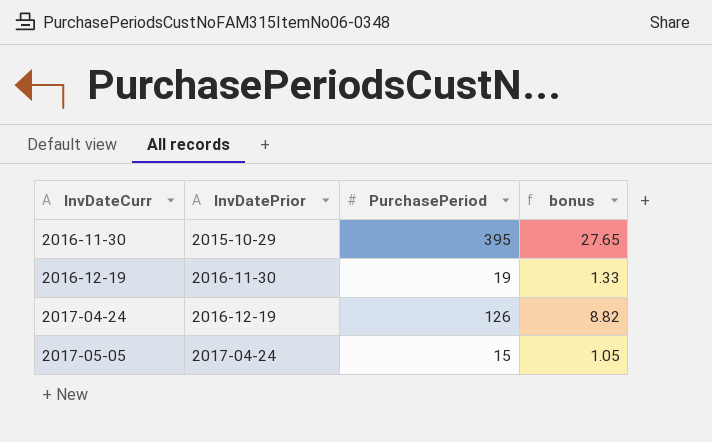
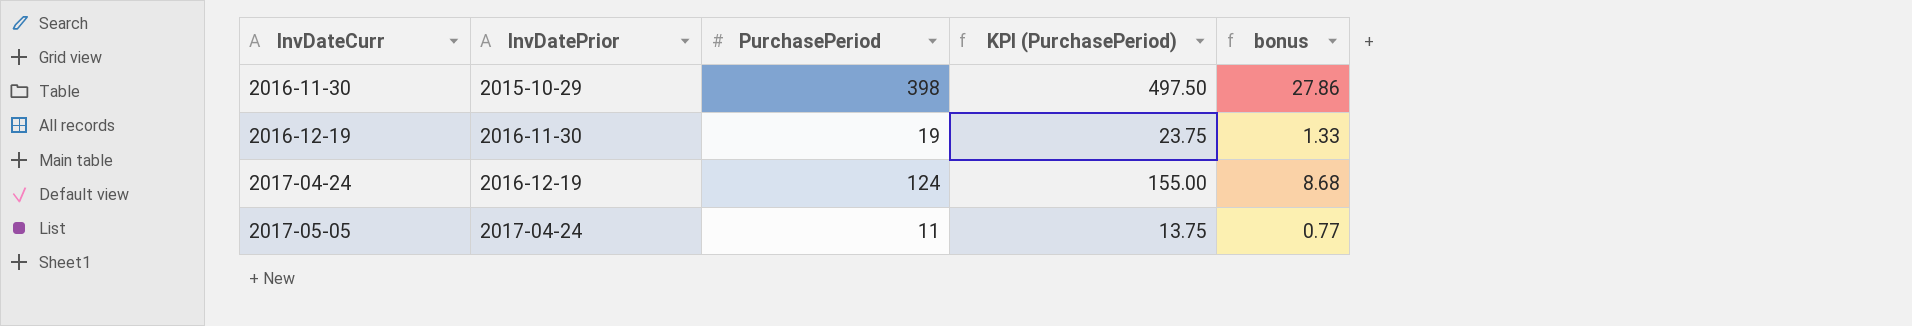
column KPI (PurchasePeriod) | formula: none -> [PurchasePeriod] * 1.25
2016-11-30 | PurchasePeriod: 395 -> 398
2016-11-30 | bonus: 27.65 -> 27.86
2017-04-24 | PurchasePeriod: 126 -> 124
2017-04-24 | bonus: 8.82 -> 8.68
2017-05-05 | PurchasePeriod: 15 -> 11
2017-05-05 | bonus: 1.05 -> 0.77

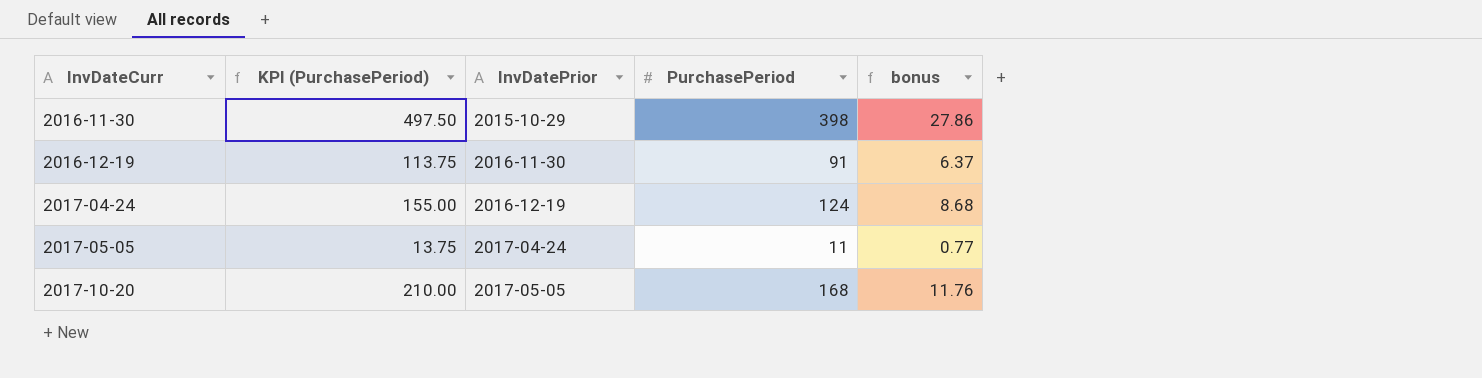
column KPI (PurchasePeriod) | position: 4 -> 2
2016-12-19 | KPI (PurchasePeriod): 23.75 -> 113.75
2016-12-19 | PurchasePeriod: 19 -> 91
2016-12-19 | bonus: 1.33 -> 6.37
row 2017-10-20: none -> 210.00 | 2017-05-05 | 168 | 11.76

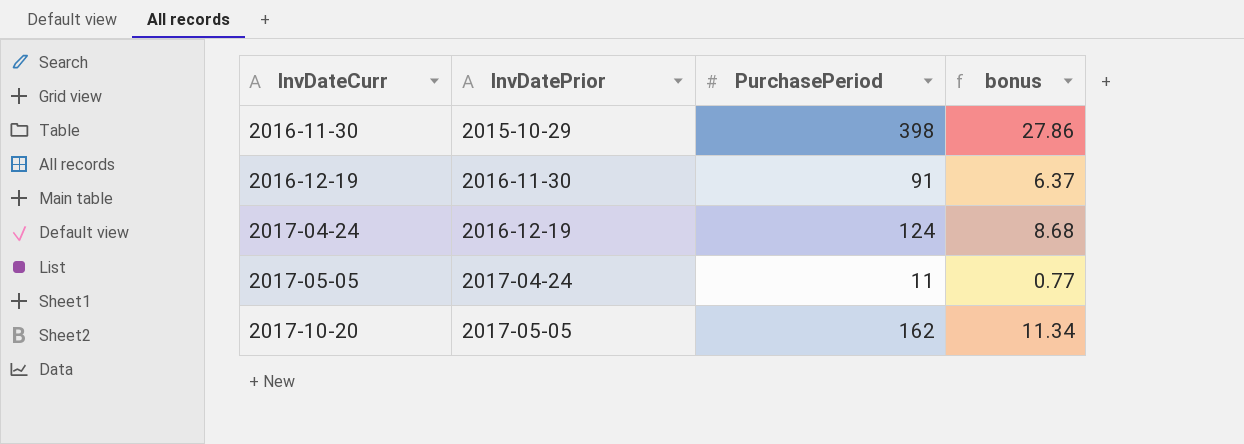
column KPI (PurchasePeriod) | formula: [PurchasePeriod] * 1.25 -> none
2017-10-20 | PurchasePeriod: 168 -> 162
2017-10-20 | bonus: 11.76 -> 11.34

